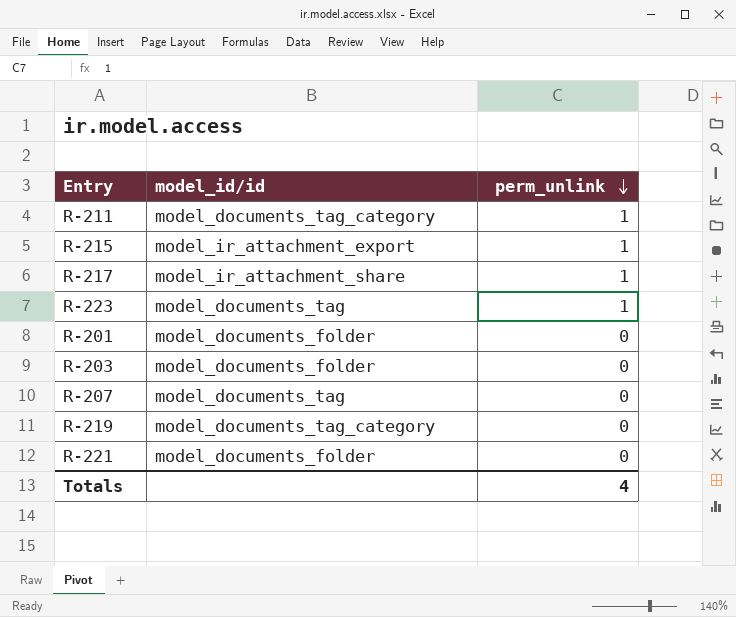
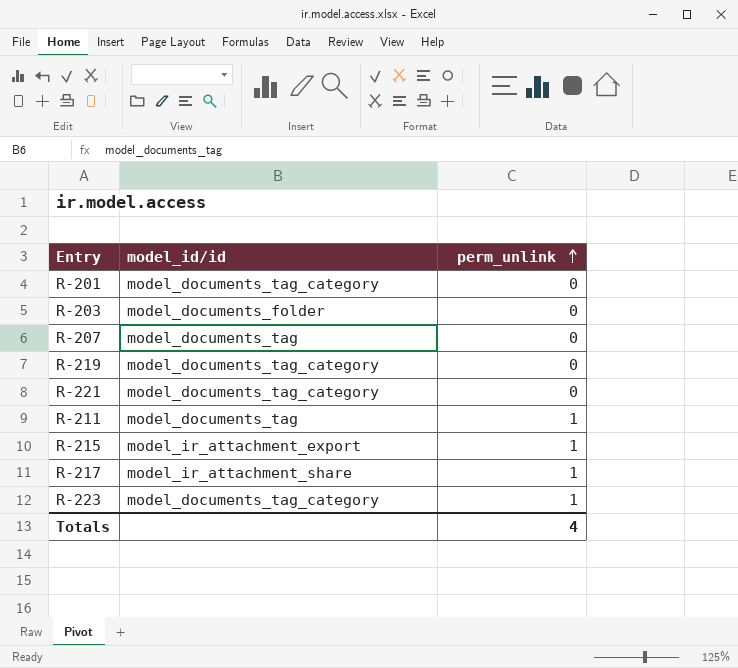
row order: perm_unlink descending -> perm_unlink ascending
R-201 | model_id/id: model_documents_folder -> model_documents_tag_category
R-221 | model_id/id: model_documents_folder -> model_documents_tag_category
R-211 | model_id/id: model_documents_tag_category -> model_documents_tag
R-223 | model_id/id: model_documents_tag -> model_documents_tag_category

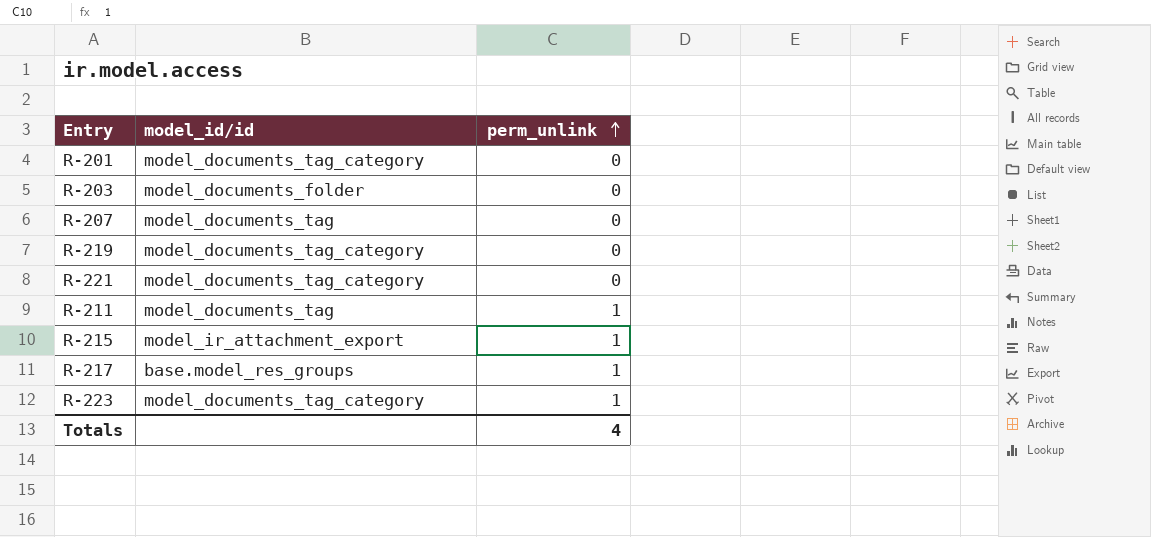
R-217 | model_id/id: model_ir_attachment_share -> base.model_res_groups

